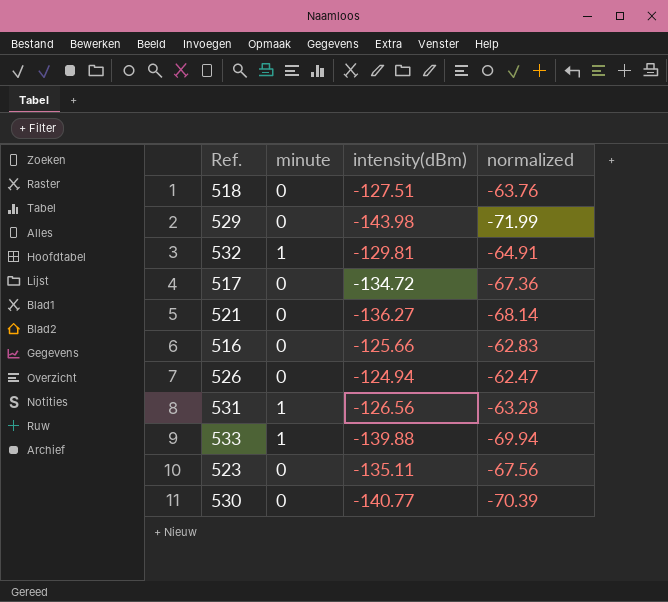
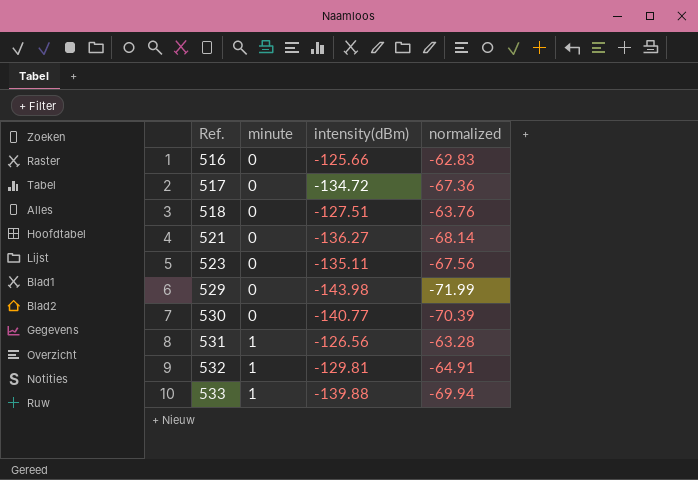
row order: none -> Ref. ascending
row 526: 0 | -124.94 | -62.47 -> none

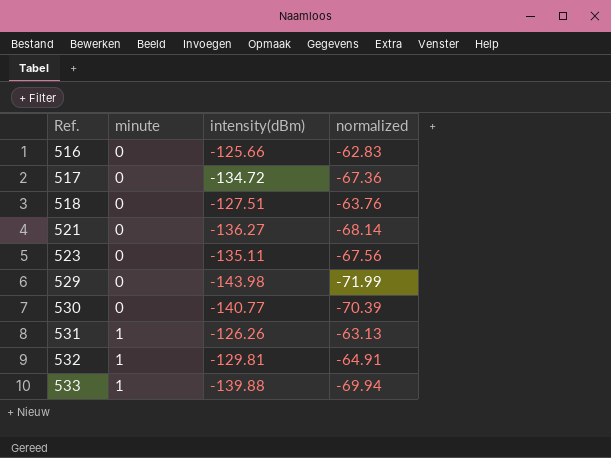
531 | intensity(dBm): -126.56 -> -126.26
531 | normalized: -63.28 -> -63.13

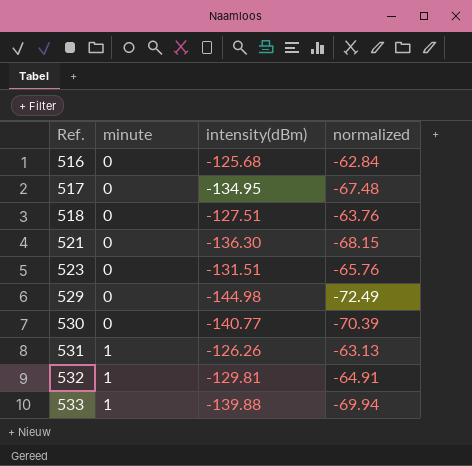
516 | intensity(dBm): -125.66 -> -125.68
516 | normalized: -62.83 -> -62.84
517 | intensity(dBm): -134.72 -> -134.95
517 | normalized: -67.36 -> -67.48
521 | intensity(dBm): -136.27 -> -136.30
521 | normalized: -68.14 -> -68.15
523 | intensity(dBm): -135.11 -> -131.51
523 | normalized: -67.56 -> -65.76
529 | intensity(dBm): -143.98 -> -144.98
529 | normalized: -71.99 -> -72.49

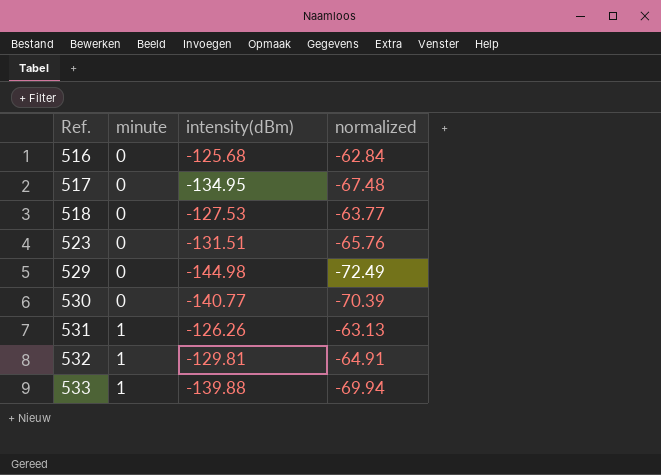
row 521: 0 | -136.30 | -68.15 -> none
518 | intensity(dBm): -127.51 -> -127.53
518 | normalized: -63.76 -> -63.77

